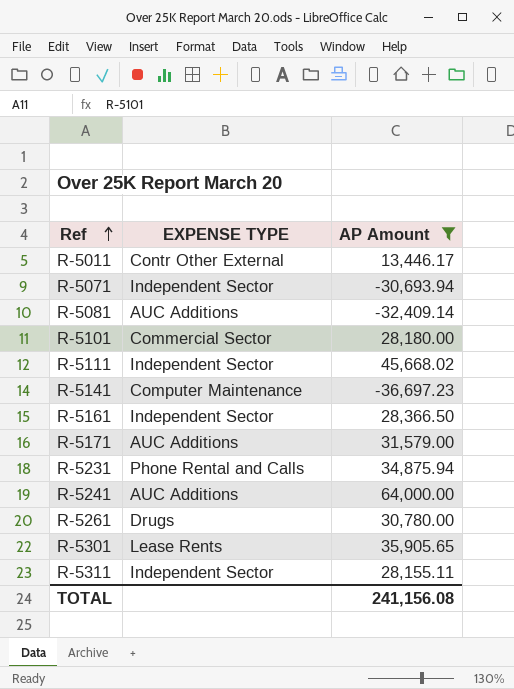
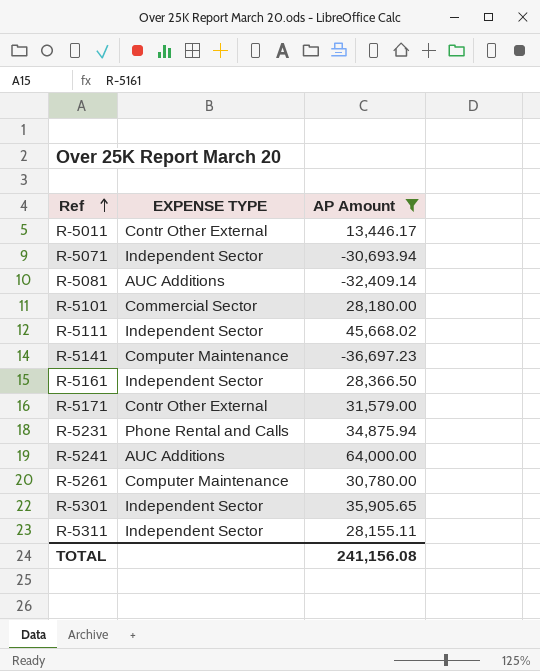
R-5171 | EXPENSE TYPE: AUC Additions -> Contr Other External
R-5261 | EXPENSE TYPE: Drugs -> Computer Maintenance
R-5301 | EXPENSE TYPE: Lease Rents -> Independent Sector

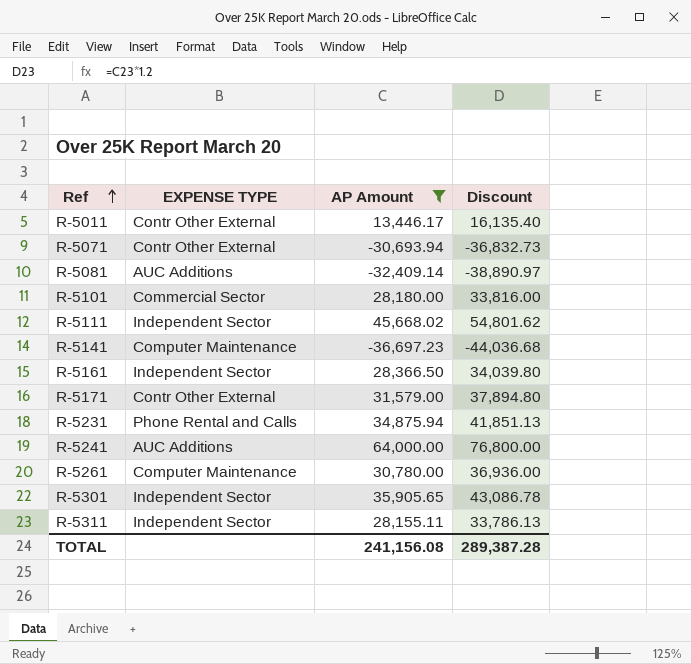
column Discount | formula: none -> [AP Amount] * 1.2
R-5071 | EXPENSE TYPE: Independent Sector -> Contr Other External

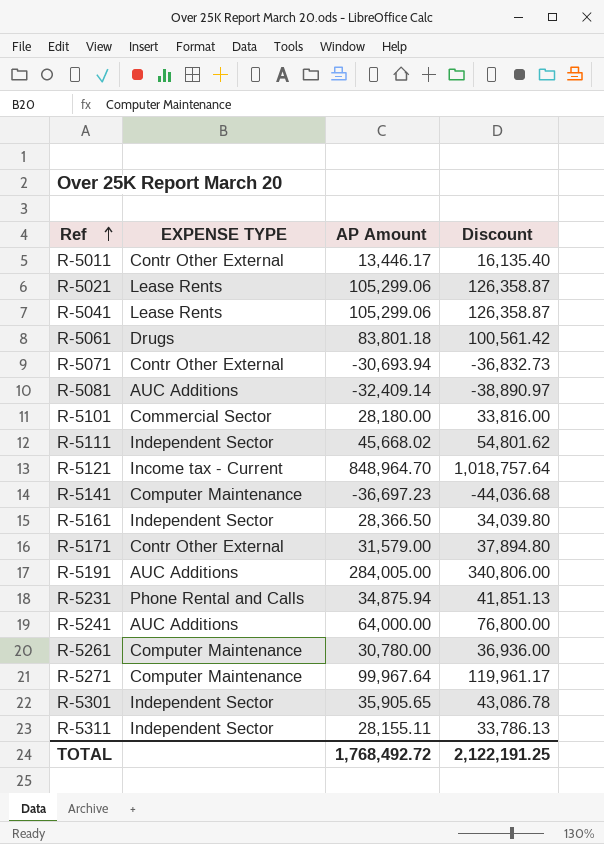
filter: AP Amount <= 64,000.00 -> none
TOTAL | AP Amount: 241,156.08 -> 1,768,492.72
TOTAL | Discount: 289,387.28 -> 2,122,191.25

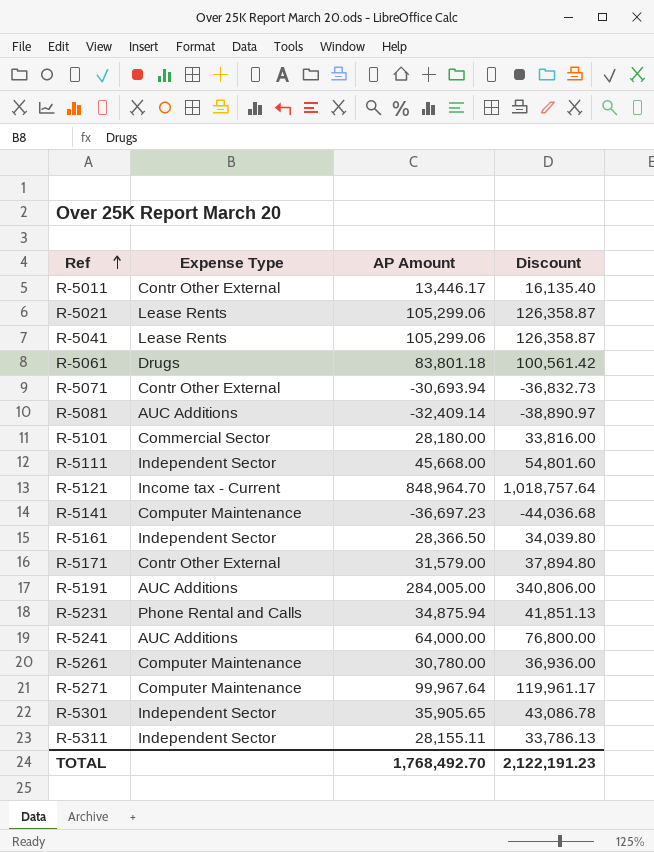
column name: EXPENSE TYPE -> Expense Type
R-5111 | AP Amount: 45,668.02 -> 45,668.00
R-5111 | Discount: 54,801.62 -> 54,801.60
TOTAL | AP Amount: 1,768,492.72 -> 1,768,492.70
TOTAL | Discount: 2,122,191.25 -> 2,122,191.23

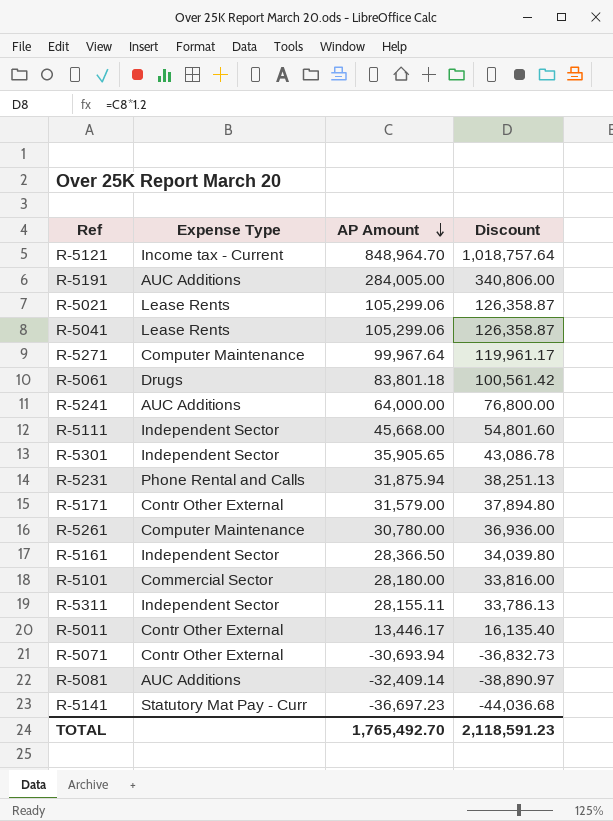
row order: Ref ascending -> AP Amount descending
R-5231 | AP Amount: 34,875.94 -> 31,875.94
R-5231 | Discount: 41,851.13 -> 38,251.13
R-5141 | Expense Type: Computer Maintenance -> Statutory Mat Pay - Curr
TOTAL | AP Amount: 1,768,492.70 -> 1,765,492.70
TOTAL | Discount: 2,122,191.23 -> 2,118,591.23

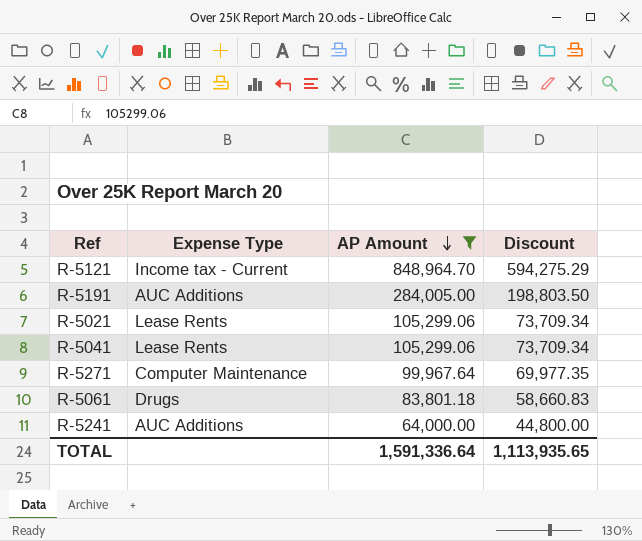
filter: none -> AP Amount >= 64,000.00
column Discount | formula: [AP Amount] * 1.2 -> [AP Amount] * 0.7
TOTAL | AP Amount: 1,765,492.70 -> 1,591,336.64
TOTAL | Discount: 2,118,591.23 -> 1,113,935.65

